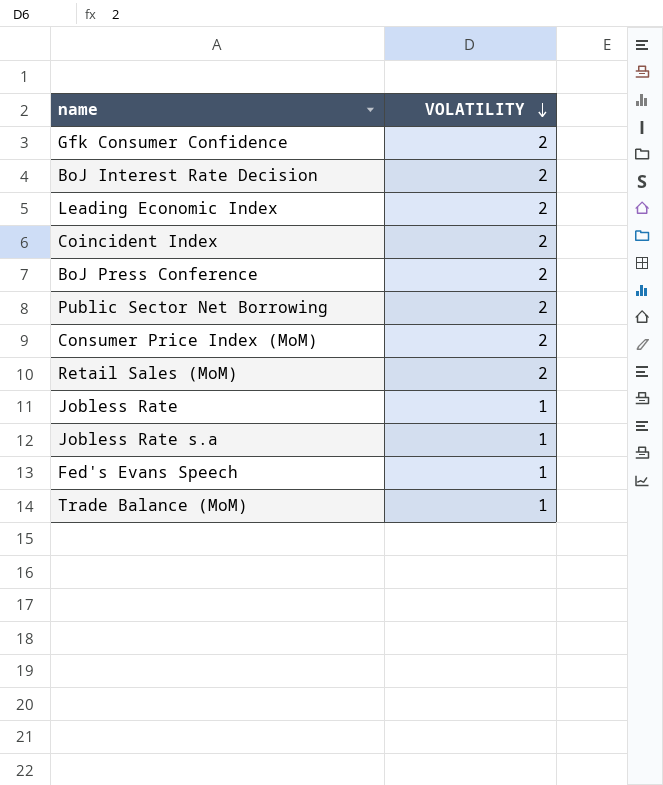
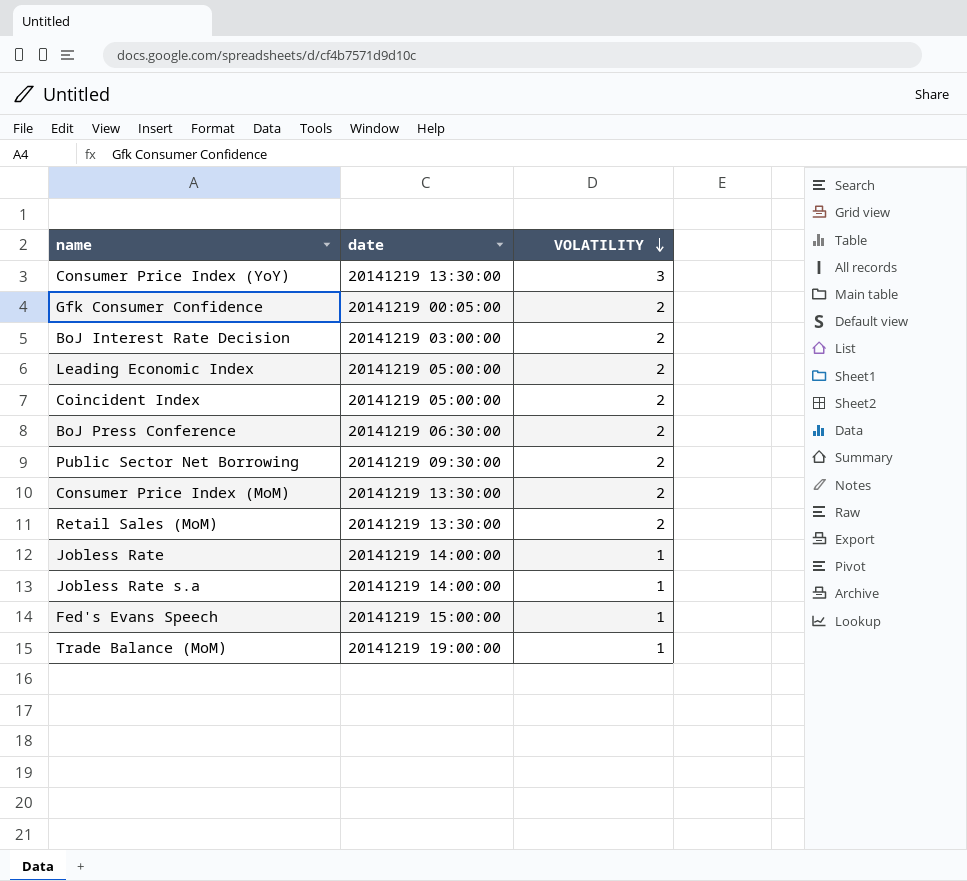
column date | position: none -> 2
row Consumer Price Index (YoY): none -> 20141219 13:30:00 | 3

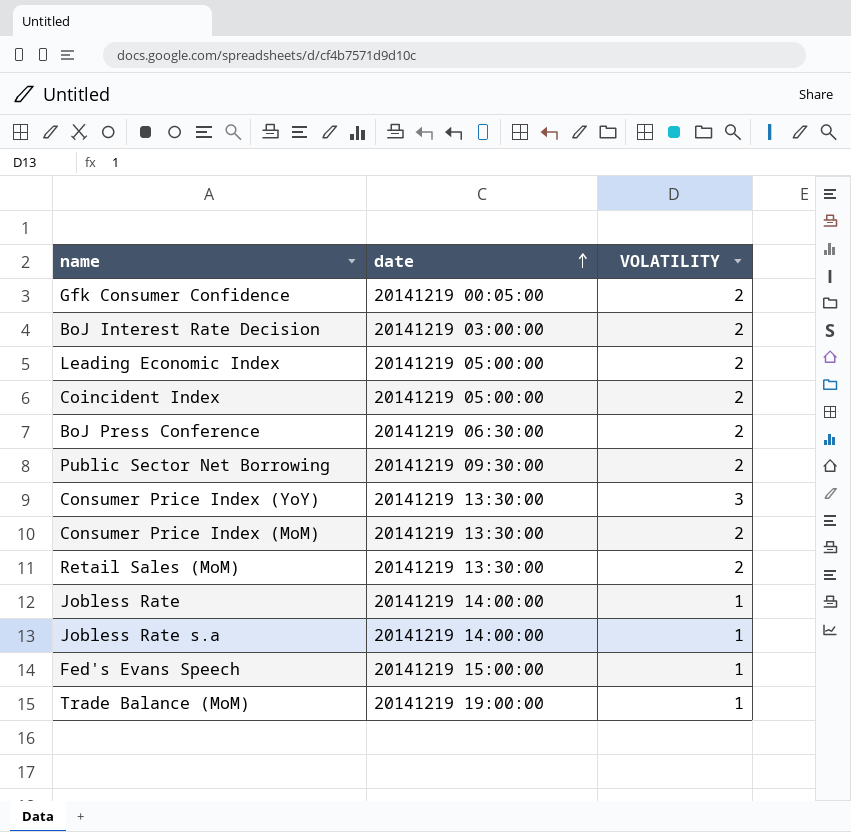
row order: VOLATILITY descending -> date ascending

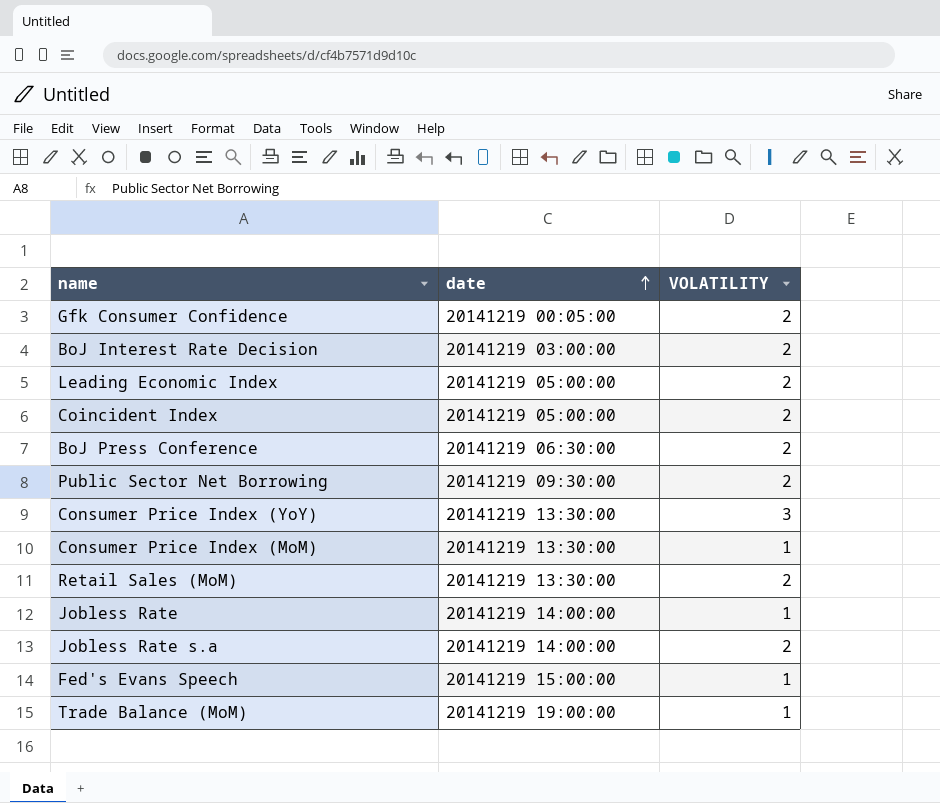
Consumer Price Index (MoM) | VOLATILITY: 2 -> 1
Jobless Rate s.a | VOLATILITY: 1 -> 2

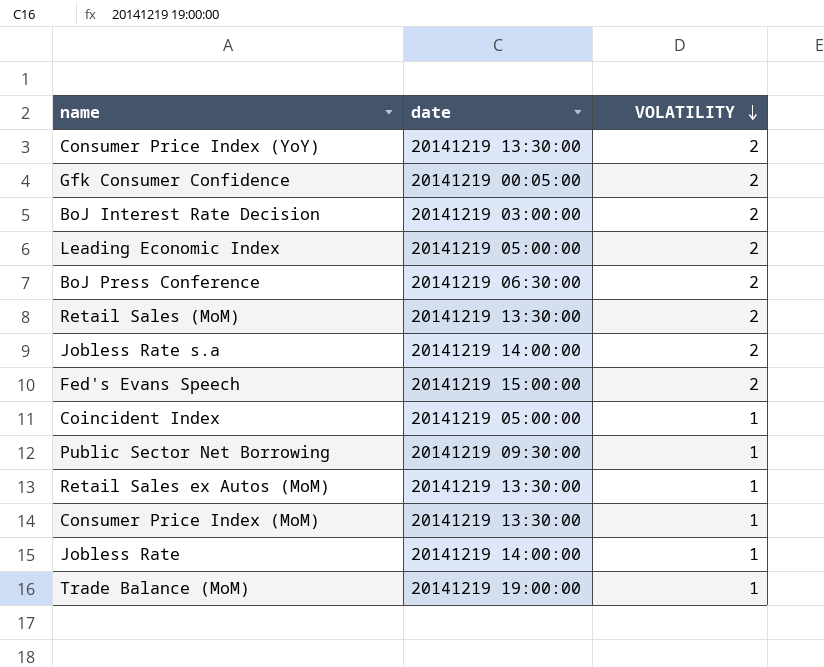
row order: date ascending -> VOLATILITY descending
Consumer Price Index (YoY) | VOLATILITY: 3 -> 2
Fed's Evans Speech | VOLATILITY: 1 -> 2
Coincident Index | VOLATILITY: 2 -> 1
Public Sector Net Borrowing | VOLATILITY: 2 -> 1
row Retail Sales ex Autos (MoM): none -> 20141219 13:30:00 | 1

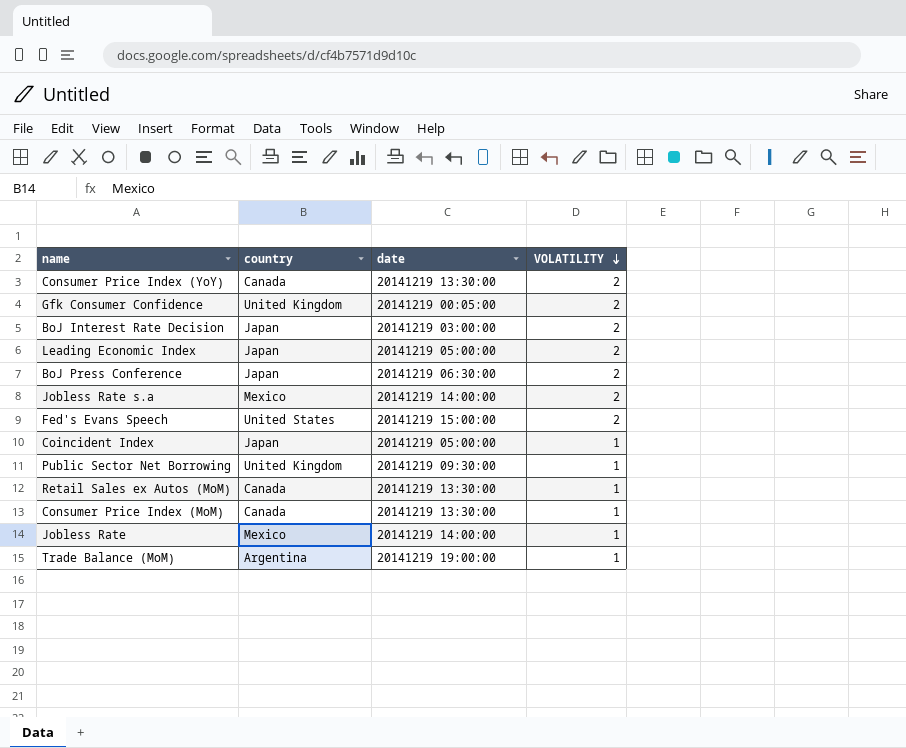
column country | position: none -> 2
row Retail Sales (MoM): 20141219 13:30:00 | 2 -> none

